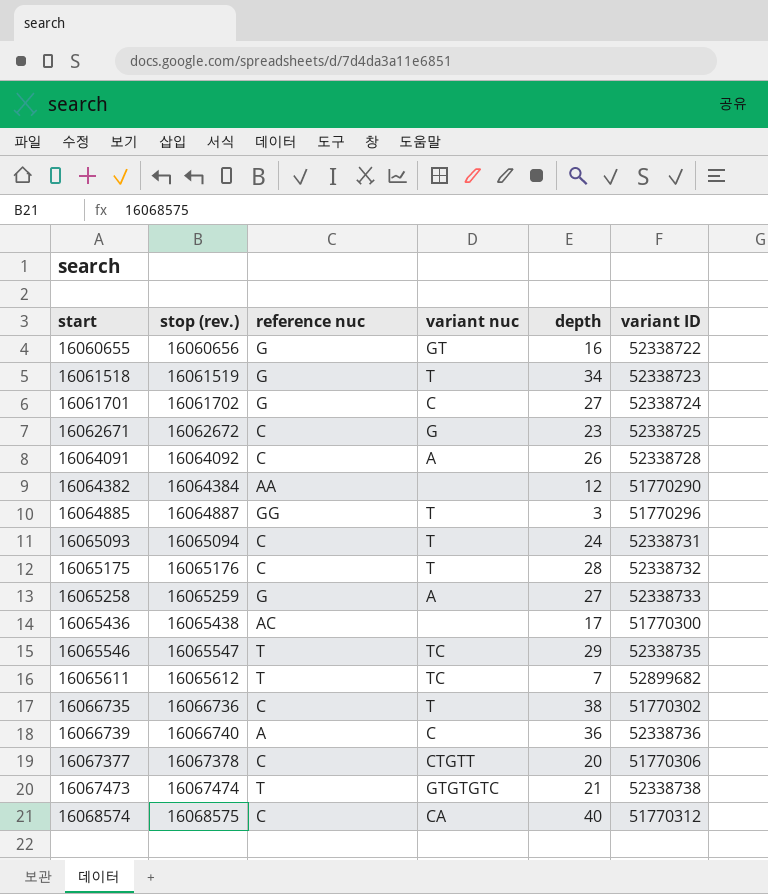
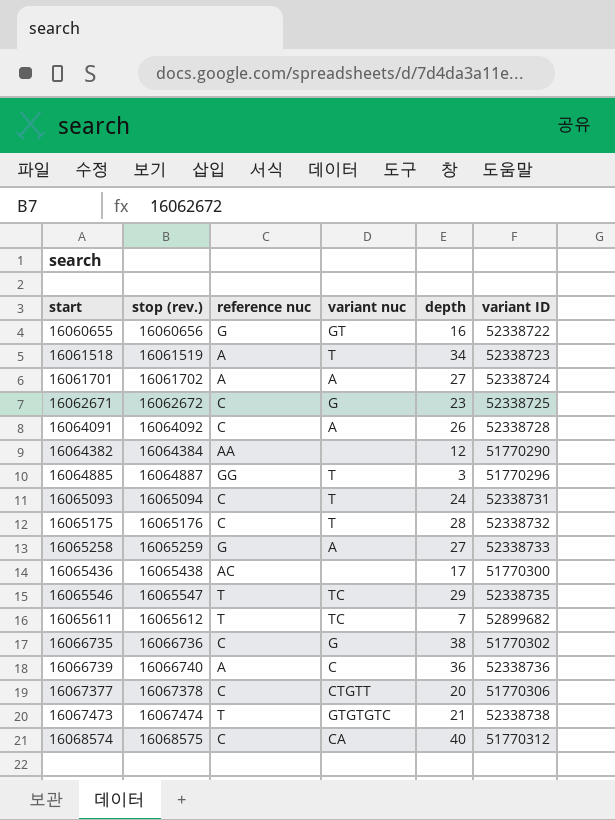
16061518 | reference nuc: G -> A
16061701 | reference nuc: G -> A
16061701 | variant nuc: C -> A
16066735 | variant nuc: T -> G

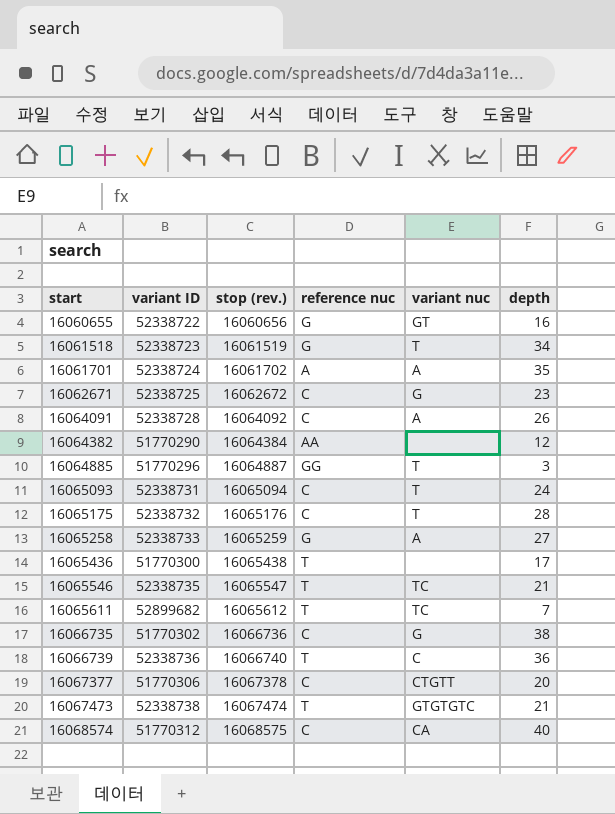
column variant ID | position: 6 -> 2
16061518 | reference nuc: A -> G
16061701 | depth: 27 -> 35
16065436 | reference nuc: AC -> T
16065546 | depth: 29 -> 21
16066739 | reference nuc: A -> T

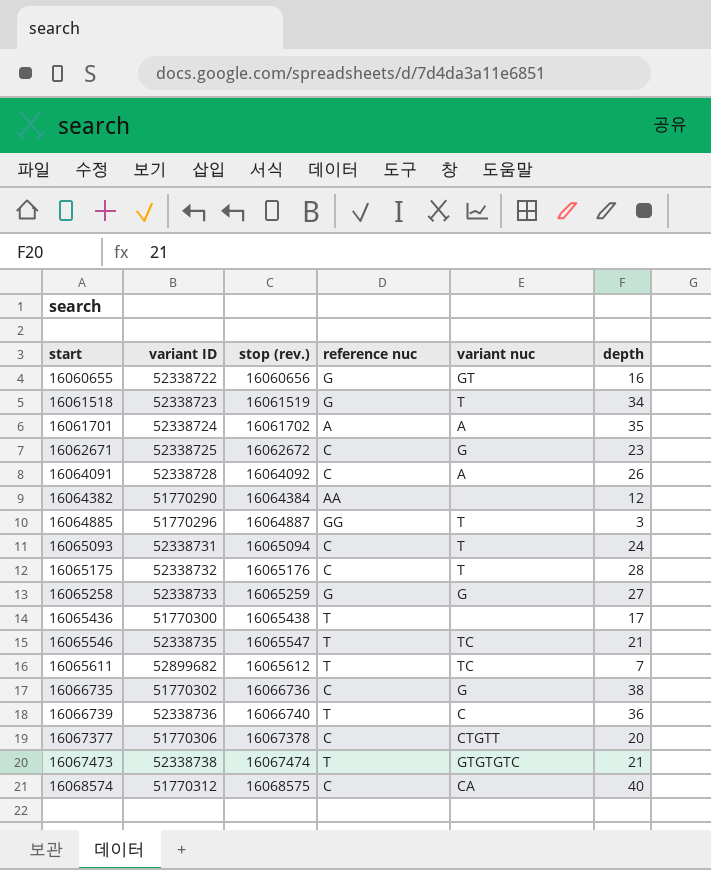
16065258 | variant nuc: A -> G

